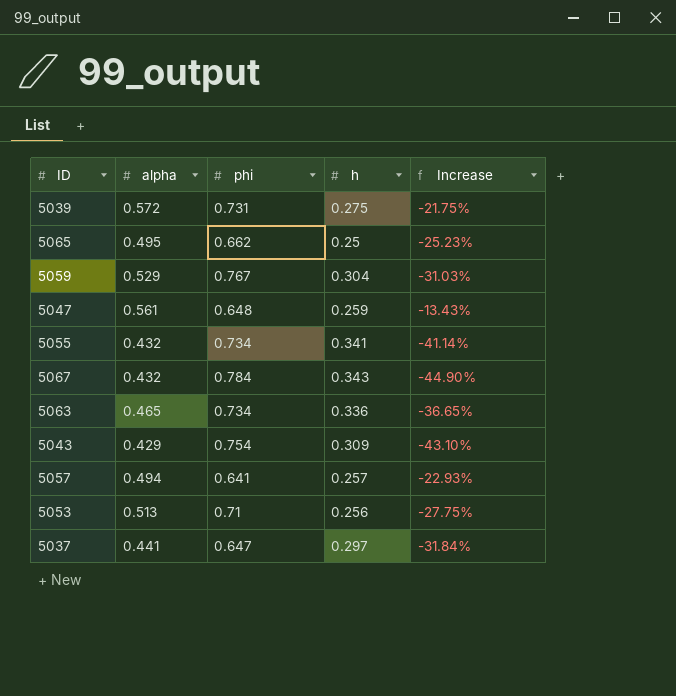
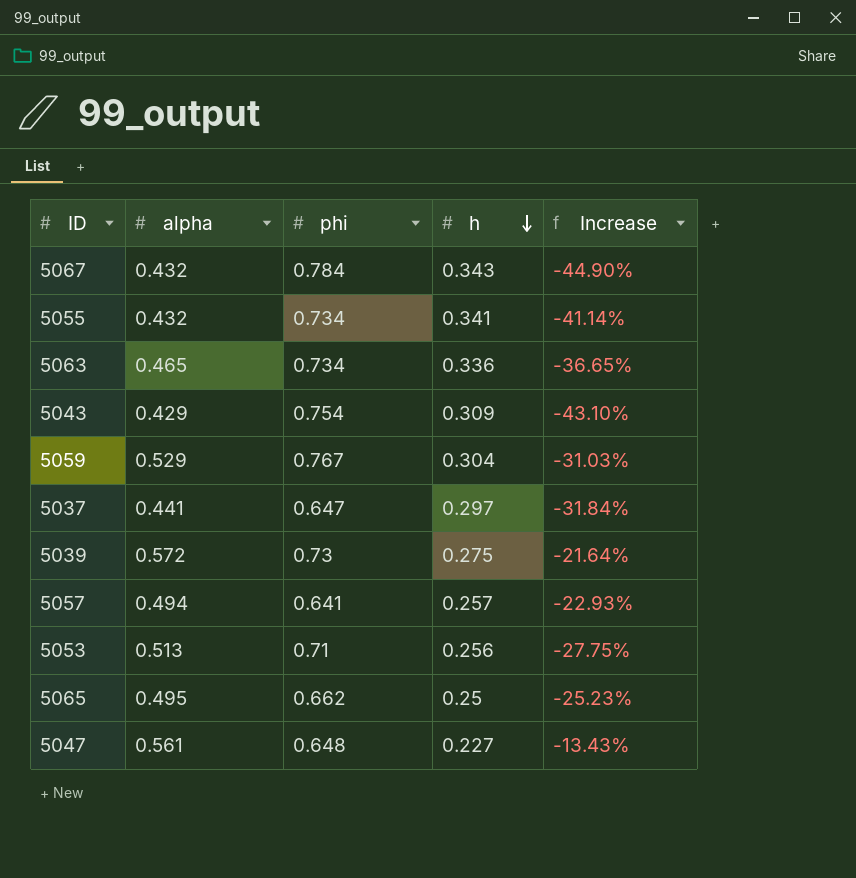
row order: none -> h descending
5039 | phi: 0.731 -> 0.73
5039 | Increase: -21.75% -> -21.64%
5047 | h: 0.259 -> 0.227

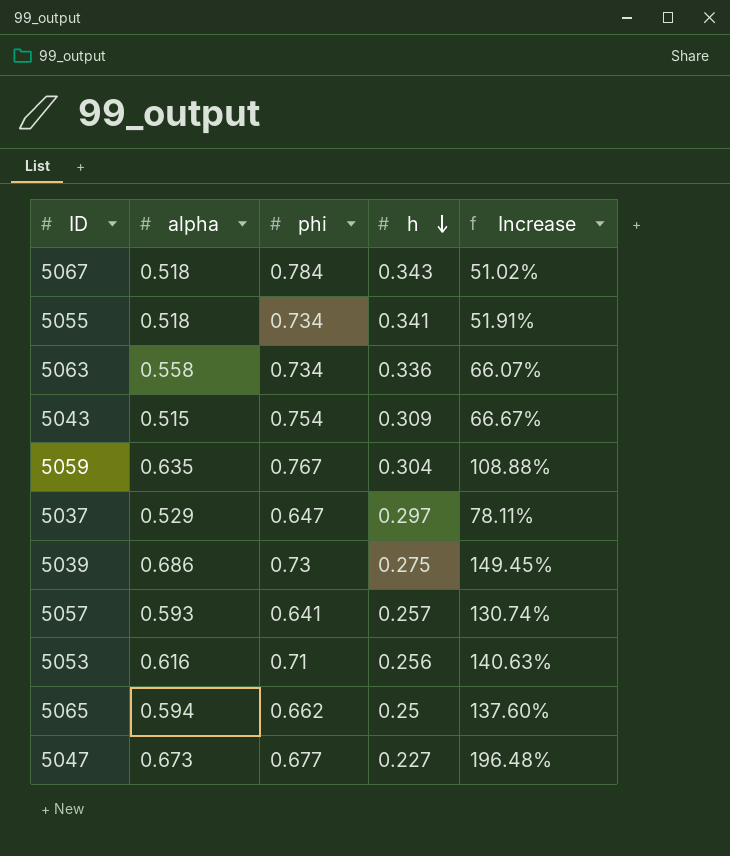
column Increase | formula: ([alpha] - [phi]) / [phi] -> ([alpha] - [h]) / [h]
5067 | alpha: 0.432 -> 0.518
5055 | alpha: 0.432 -> 0.518
5063 | alpha: 0.465 -> 0.558
5043 | alpha: 0.429 -> 0.515
5059 | alpha: 0.529 -> 0.635
5037 | alpha: 0.441 -> 0.529
5039 | alpha: 0.572 -> 0.686
5057 | alpha: 0.494 -> 0.593
5053 | alpha: 0.513 -> 0.616
5065 | alpha: 0.495 -> 0.594
5047 | alpha: 0.561 -> 0.673
5047 | phi: 0.648 -> 0.677

